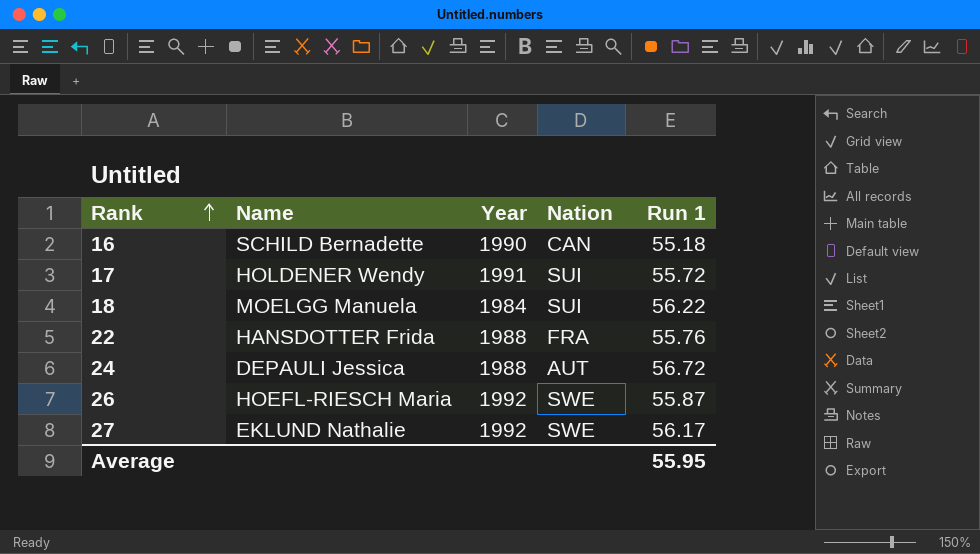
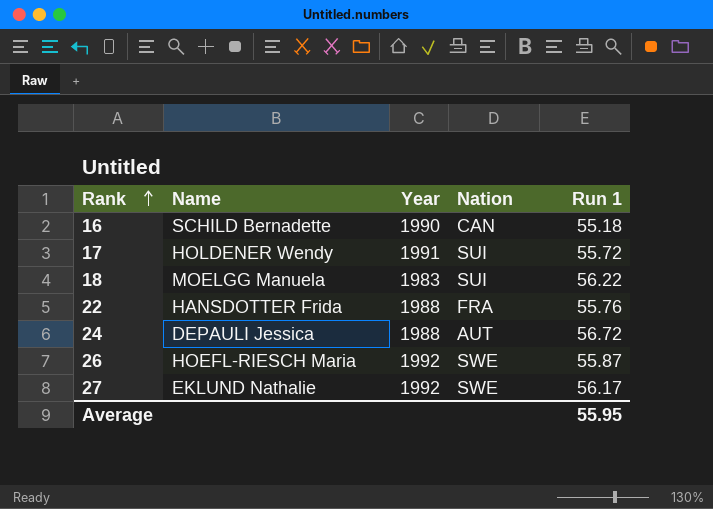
18 | Year: 1984 -> 1983

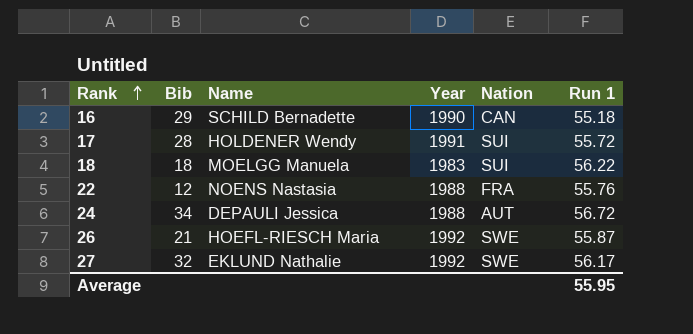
column Bib | position: none -> 2
22 | Name: HANSDOTTER Frida -> NOENS Nastasia

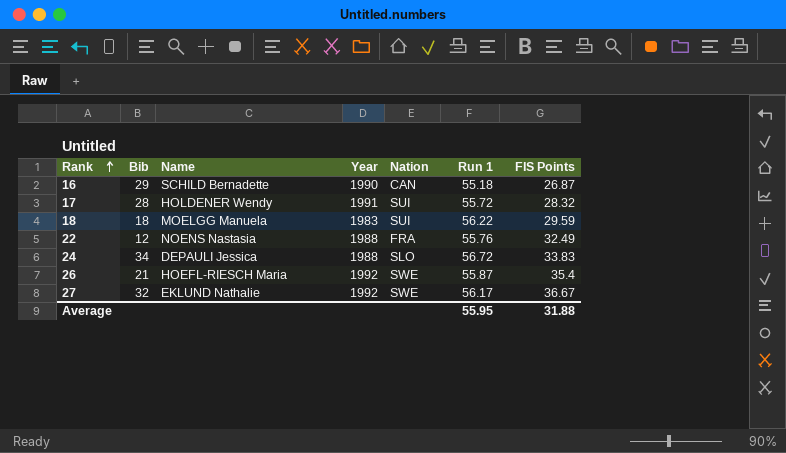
column FIS Points | position: none -> 7
24 | Nation: AUT -> SLO

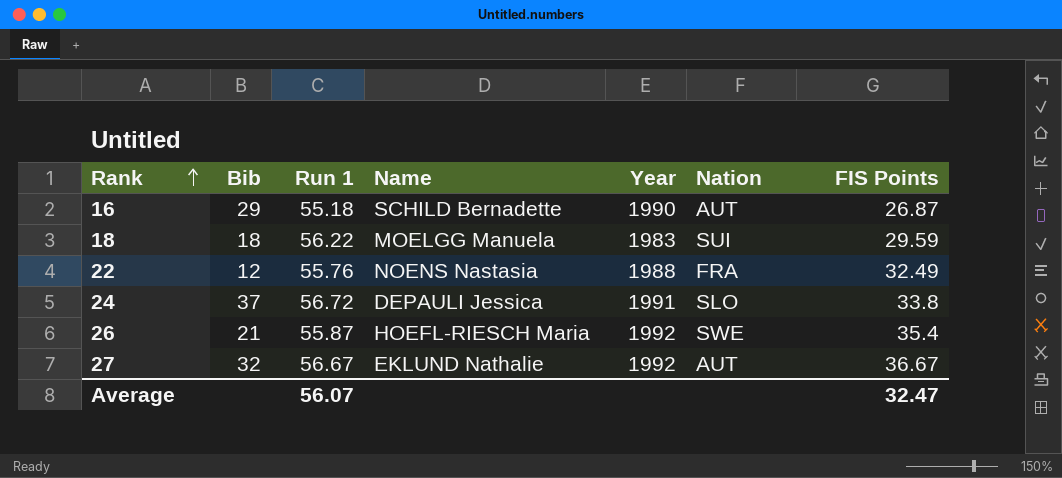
column Run 1 | position: 6 -> 3
row 17: 28 | HOLDENER Wendy | 1991 | SUI | 55.72 | 28.32 -> none
16 | Nation: CAN -> AUT
24 | Bib: 34 -> 37
24 | Year: 1988 -> 1991
24 | FIS Points: 33.83 -> 33.8
27 | Run 1: 56.17 -> 56.67
27 | Nation: SWE -> AUT
Average | Run 1: 55.95 -> 56.07
Average | FIS Points: 31.88 -> 32.47

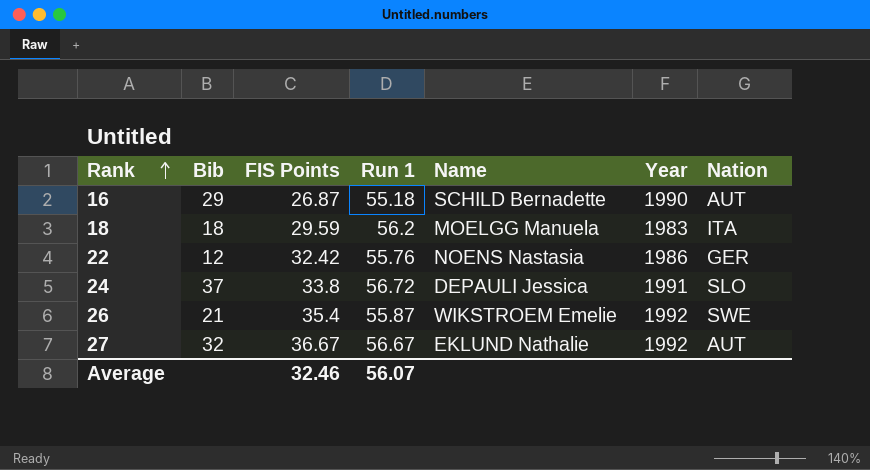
column FIS Points | position: 7 -> 3
18 | Run 1: 56.22 -> 56.2
18 | Nation: SUI -> ITA
22 | FIS Points: 32.49 -> 32.42
22 | Year: 1988 -> 1986
22 | Nation: FRA -> GER
26 | Name: HOEFL-RIESCH Maria -> WIKSTROEM Emelie
Average | FIS Points: 32.47 -> 32.46

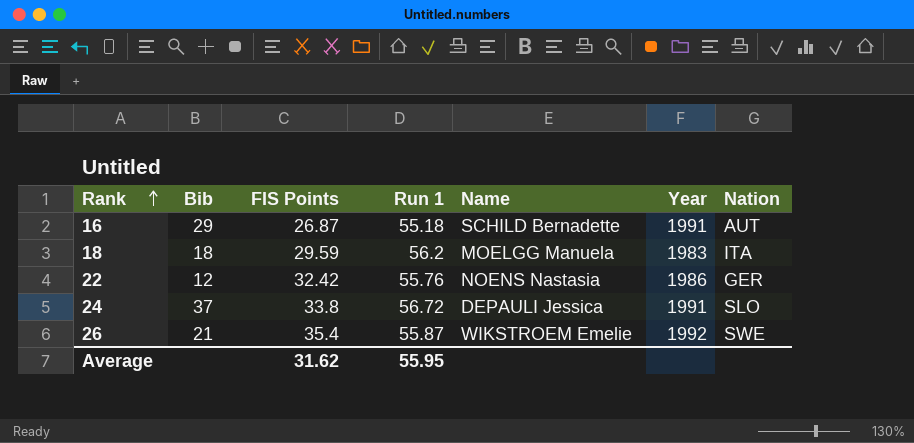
row 27: 32 | 36.67 | 56.67 | EKLUND Nathalie | 1992 | AUT -> none
16 | Year: 1990 -> 1991
Average | FIS Points: 32.46 -> 31.62
Average | Run 1: 56.07 -> 55.95

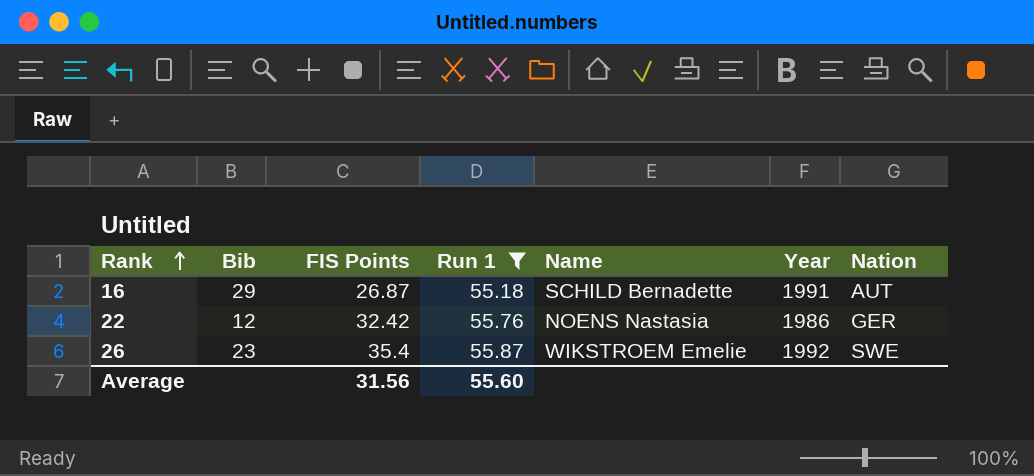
filter: none -> Run 1 <= 55.87
26 | Bib: 21 -> 23
Average | FIS Points: 31.62 -> 31.56
Average | Run 1: 55.95 -> 55.60

